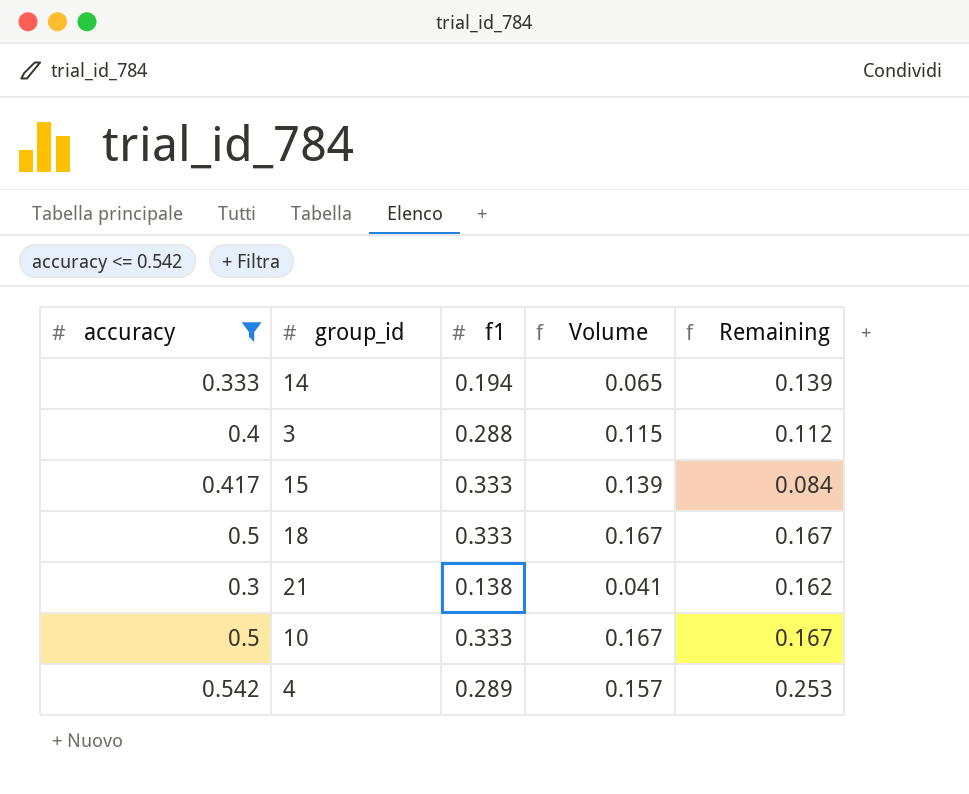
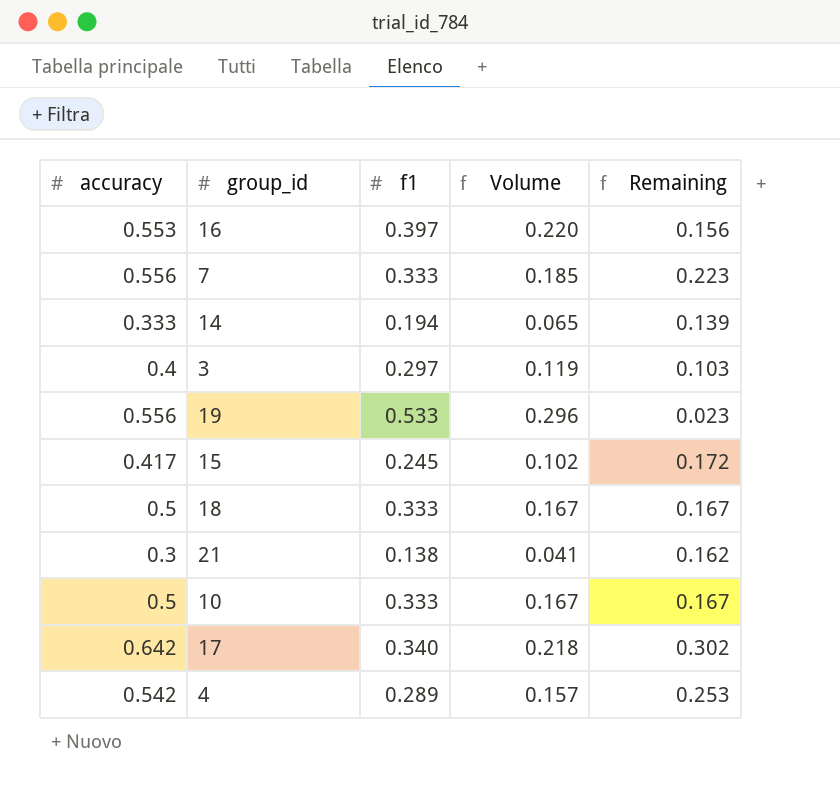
filter: accuracy <= 0.542 -> none
3 | f1: 0.288 -> 0.297
3 | Volume: 0.115 -> 0.119
3 | Remaining: 0.112 -> 0.103
15 | f1: 0.333 -> 0.245
15 | Volume: 0.139 -> 0.102
15 | Remaining: 0.084 -> 0.172

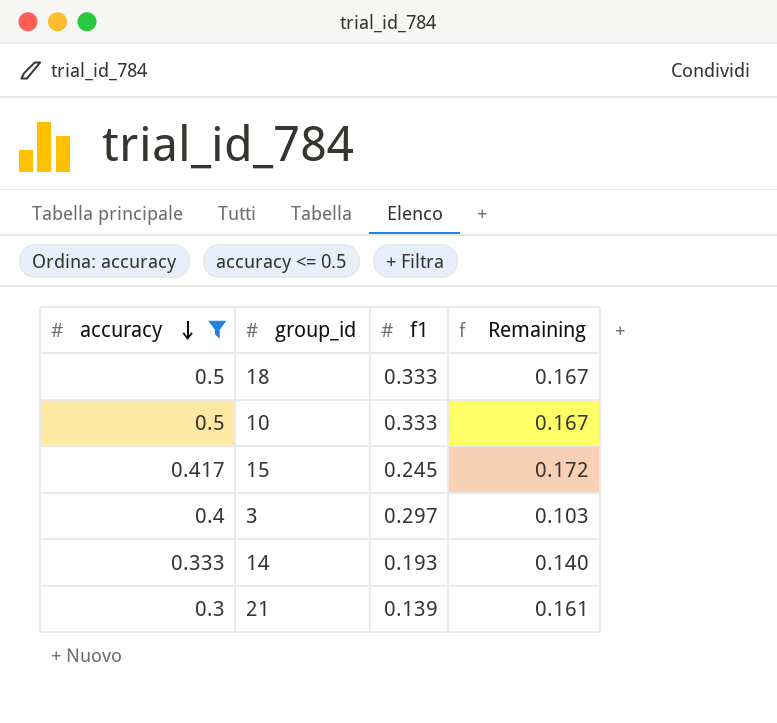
filter: none -> accuracy <= 0.5
row order: none -> accuracy descending
column Volume | formula: [accuracy] * [f1] -> none
14 | f1: 0.194 -> 0.193
14 | Remaining: 0.139 -> 0.140
21 | f1: 0.138 -> 0.139
21 | Remaining: 0.162 -> 0.161

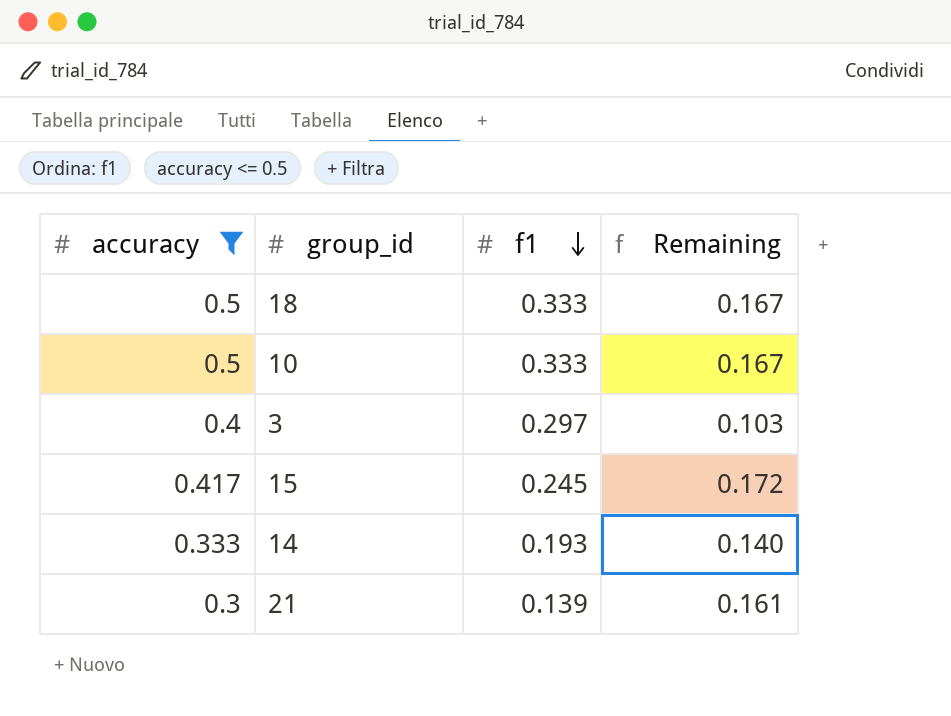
row order: accuracy descending -> f1 descending

